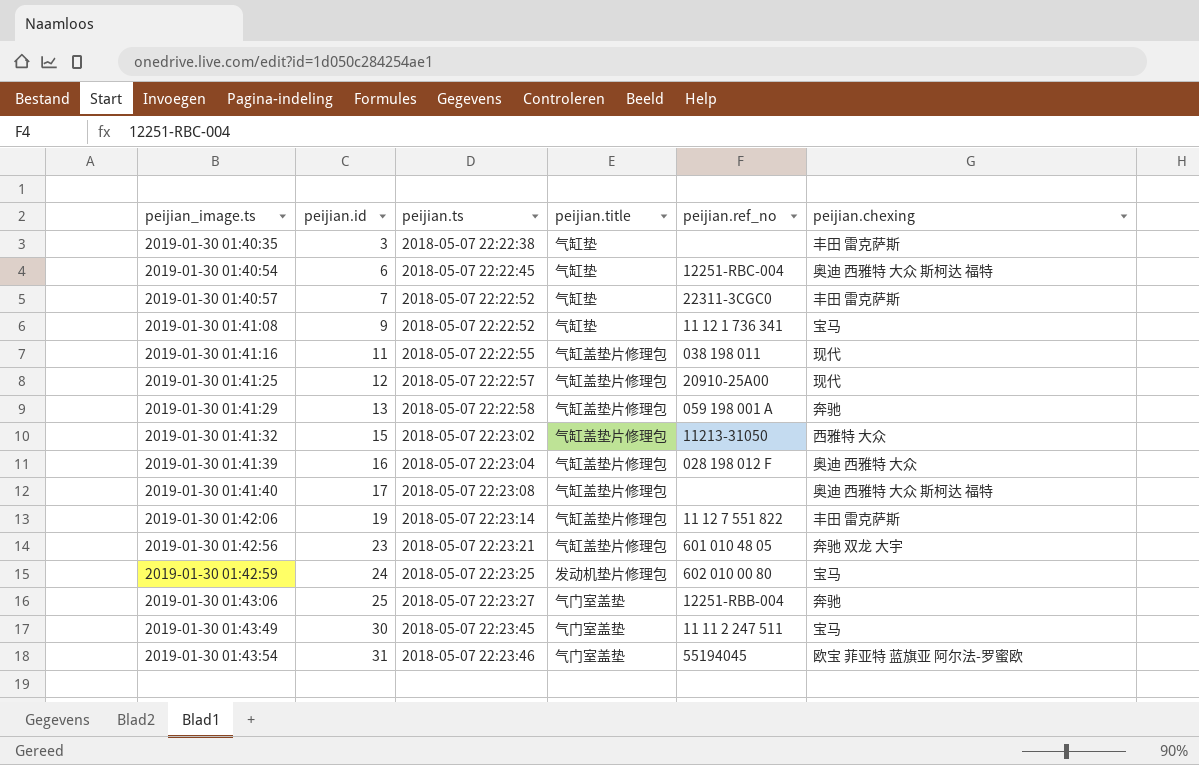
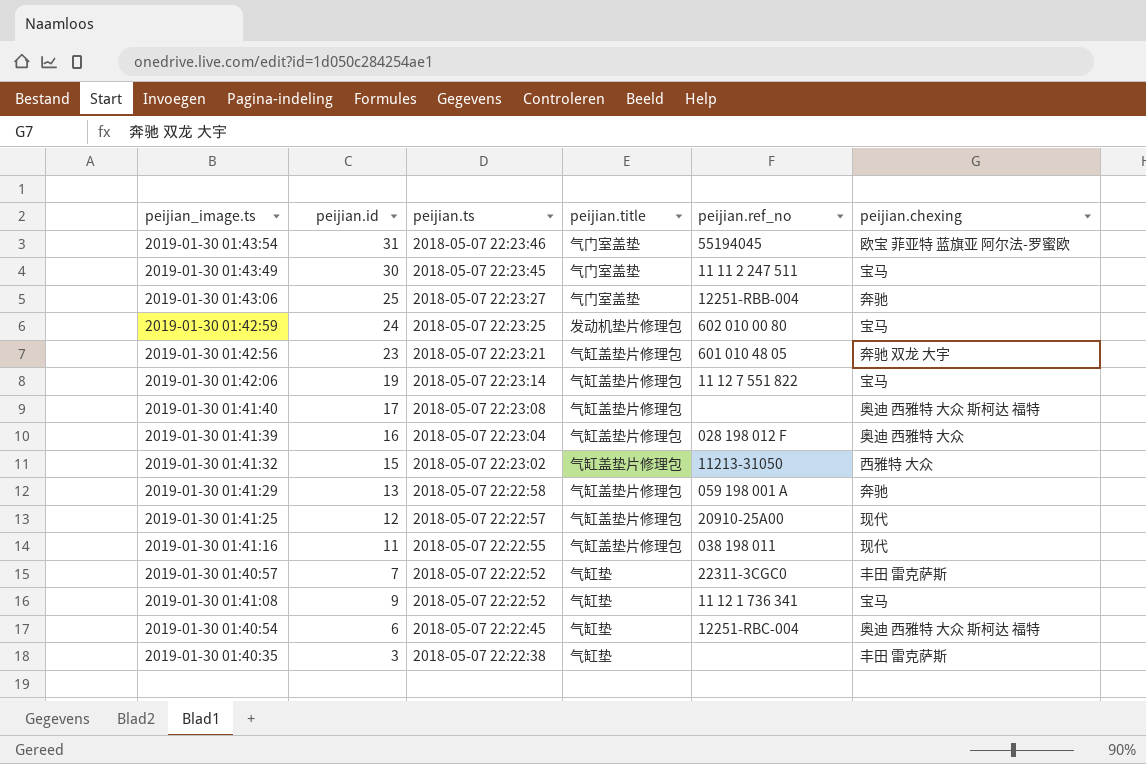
row order: peijian_image.ts ascending -> peijian.ts descending
2019-01-30 01:42:06 | peijian.chexing: 丰田 雷克萨斯 -> 宝马

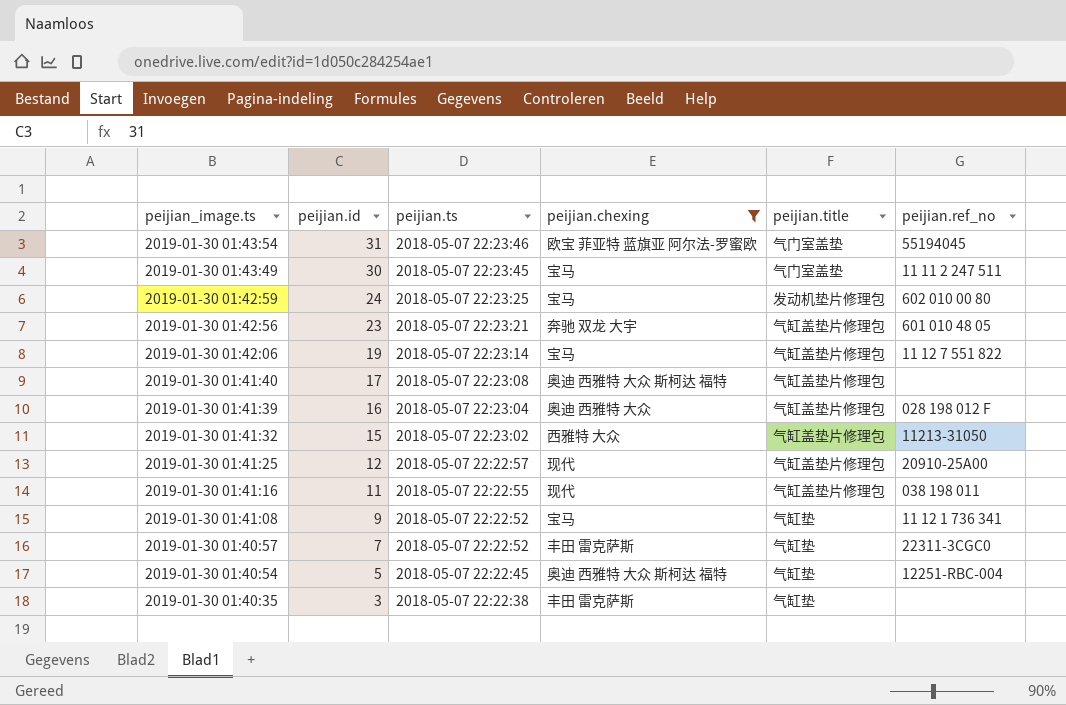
filter: none -> peijian.chexing != 奔驰
row order: peijian.ts descending -> peijian_image.ts descending
column peijian.chexing | position: 6 -> 4
2019-01-30 01:40:54 | peijian.id: 6 -> 5

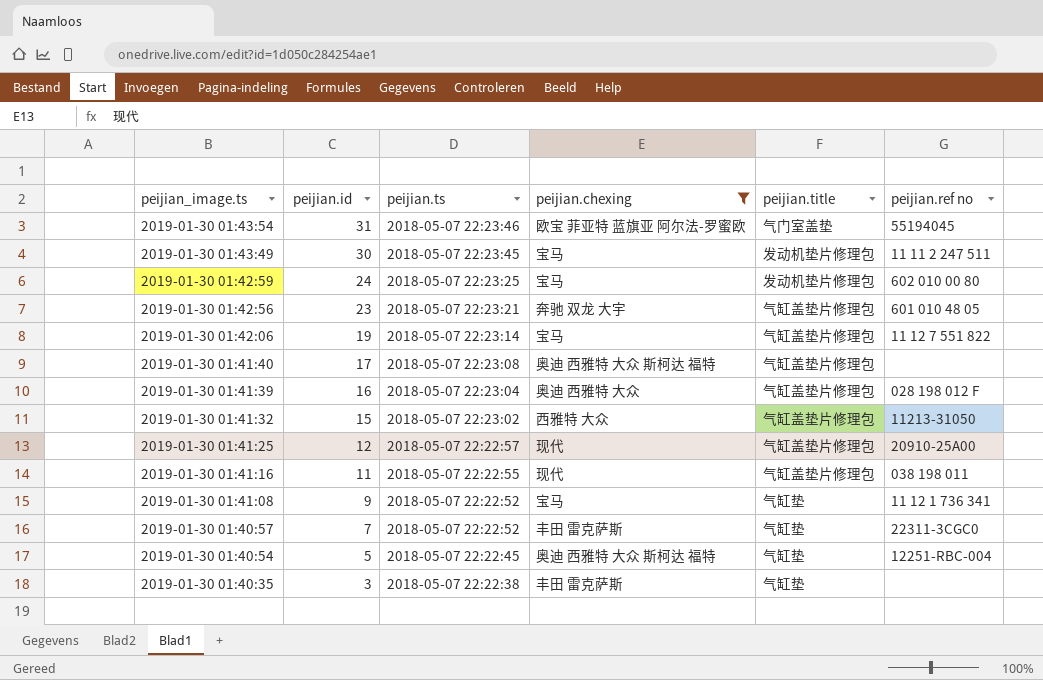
column name: peijian.ref_no -> peijian.ref no
2019-01-30 01:43:49 | peijian.title: 气门室盖垫 -> 发动机垫片修理包

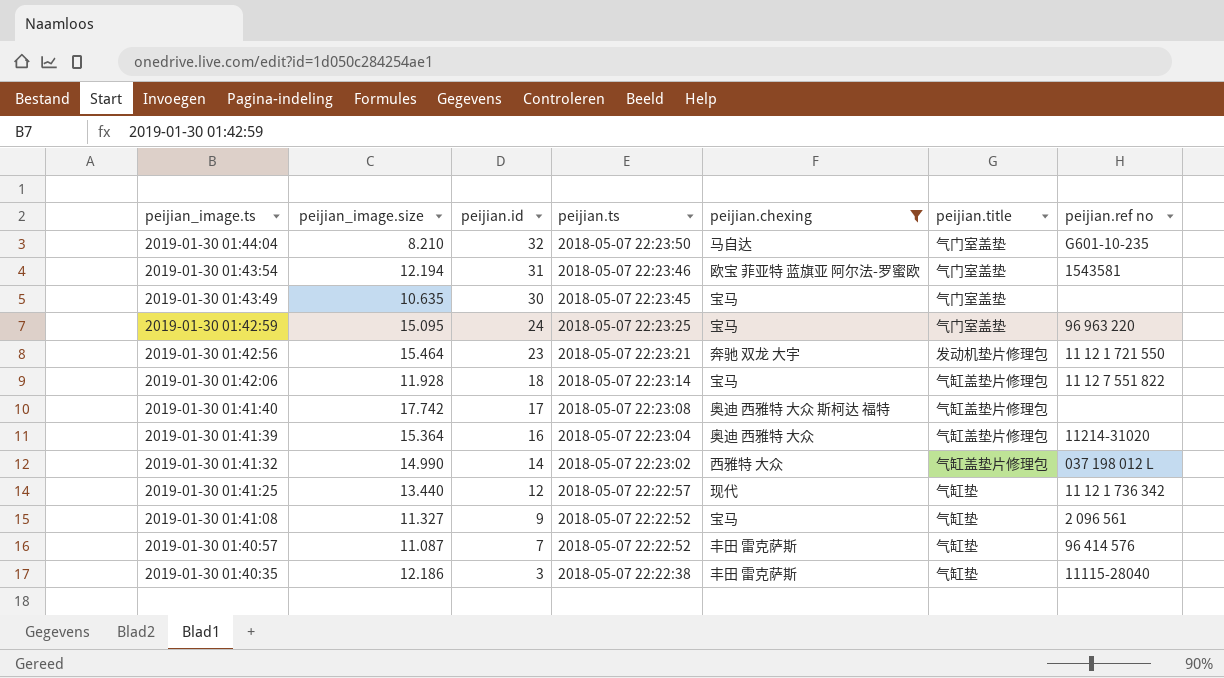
column peijian_image.size | position: none -> 2
row 2019-01-30 01:41:16: 11 | 2018-05-07 22:22:55 | 现代 | 气缸盖垫片修理包 | 038 198 011 -> none
row 2019-01-30 01:40:54: 5 | 2018-05-07 22:22:45 | 奥迪 西雅特 大众 斯柯达 福特 | 气缸垫 | 12251-RBC-004 -> none
row 2019-01-30 01:44:04: none -> 8.210 | 32 | 2018-05-07 22:23:50 | 马自达 | 气门室盖垫 | G601-10-235
2019-01-30 01:43:54 | peijian.ref no: 55194045 -> 1543581
2019-01-30 01:43:49 | peijian.title: 发动机垫片修理包 -> 气门室盖垫
2019-01-30 01:43:49 | peijian.ref no: 11 11 2 247 511 -> none
2019-01-30 01:42:59 | peijian.title: 发动机垫片修理包 -> 气门室盖垫
2019-01-30 01:42:59 | peijian.ref no: 602 010 00 80 -> 96 963 220
2019-01-30 01:42:56 | peijian.title: 气缸盖垫片修理包 -> 发动机垫片修理包
2019-01-30 01:42:56 | peijian.ref no: 601 010 48 05 -> 11 12 1 721 550
2019-01-30 01:42:06 | peijian.id: 19 -> 18
2019-01-30 01:41:39 | peijian.ref no: 028 198 012 F -> 11214-31020
2019-01-30 01:41:32 | peijian.id: 15 -> 14
2019-01-30 01:41:32 | peijian.ref no: 11213-31050 -> 037 198 012 L
2019-01-30 01:41:25 | peijian.title: 气缸盖垫片修理包 -> 气缸垫
2019-01-30 01:41:25 | peijian.ref no: 20910-25A00 -> 11 12 1 736 342
2019-01-30 01:41:08 | peijian.ref no: 11 12 1 736 341 -> 2 096 561
2019-01-30 01:40:57 | peijian.ref no: 22311-3CGC0 -> 96 414 576
2019-01-30 01:40:35 | peijian.ref no: none -> 11115-28040

